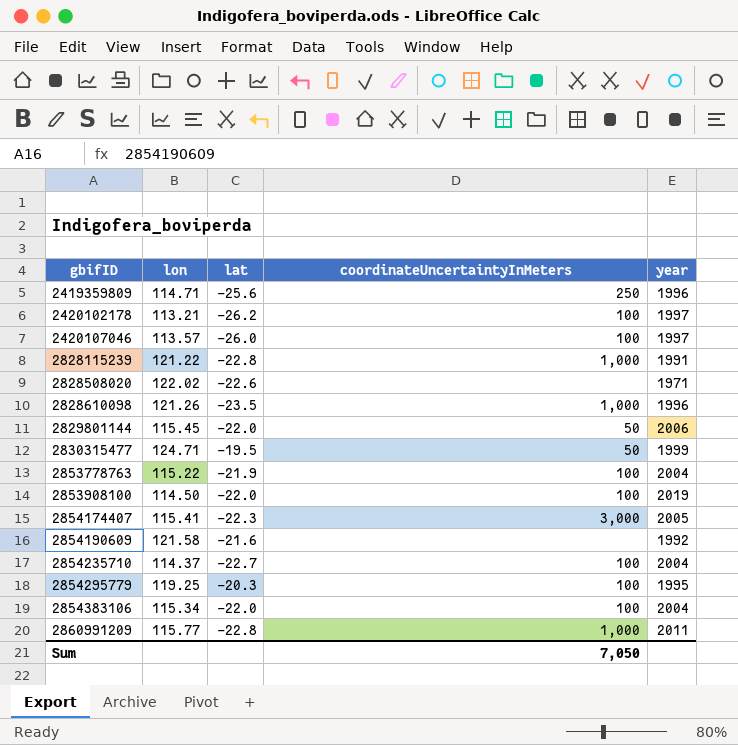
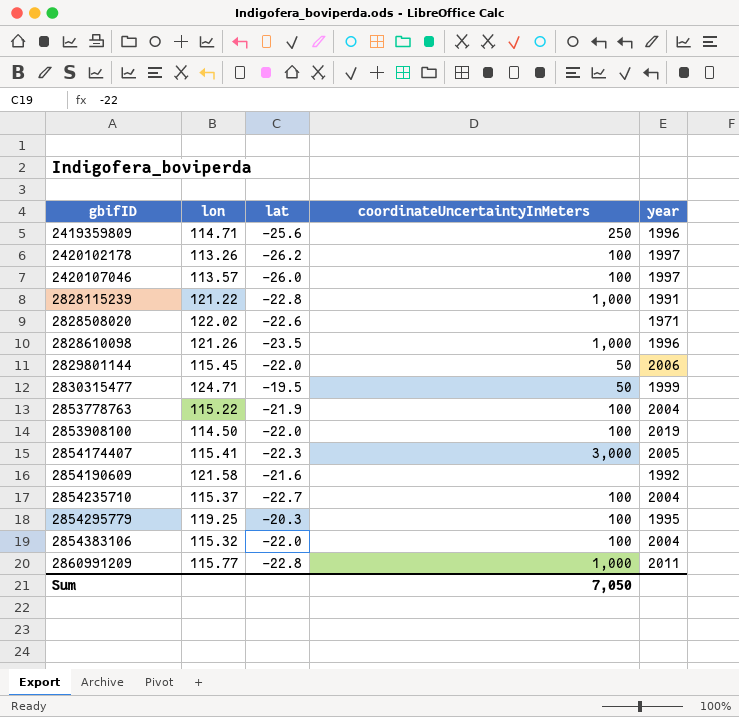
2420102178 | lon: 113.21 -> 113.26
2854235710 | lon: 114.37 -> 115.37
2854383106 | lon: 115.34 -> 115.32

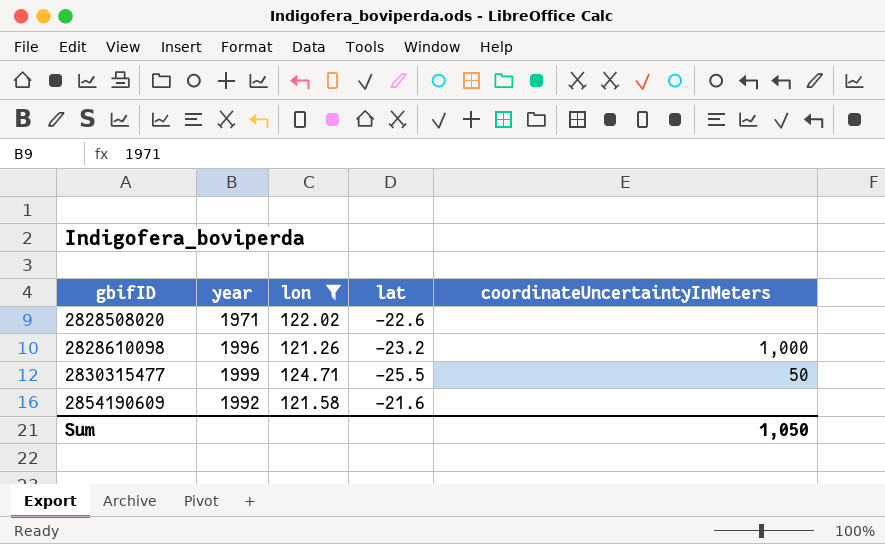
filter: none -> lon >= 121.26
column year | position: 5 -> 2
2828610098 | lat: -23.5 -> -23.2
2830315477 | lat: -19.5 -> -25.5
Sum | coordinateUncertaintyInMeters: 7,050 -> 1,050

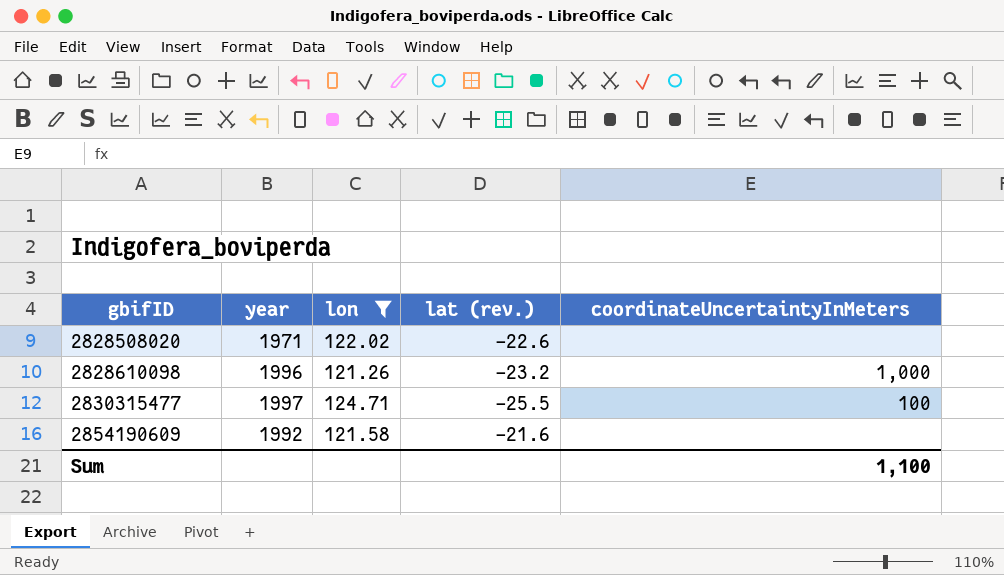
column name: lat -> lat (rev.)
2830315477 | year: 1999 -> 1997
2830315477 | coordinateUncertaintyInMeters: 50 -> 100
Sum | coordinateUncertaintyInMeters: 1,050 -> 1,100

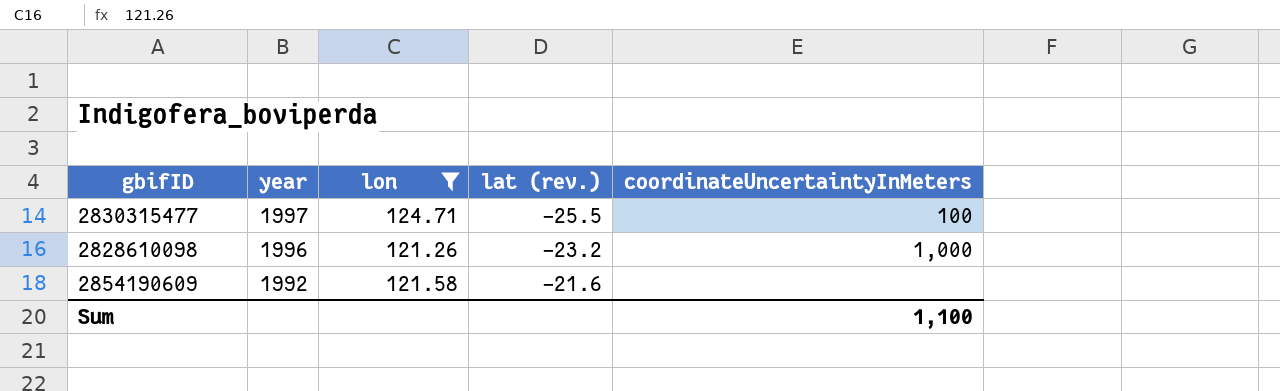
row order: gbifID ascending -> year descending
row 2828508020: 1971 | 122.02 | -22.6 | none -> none

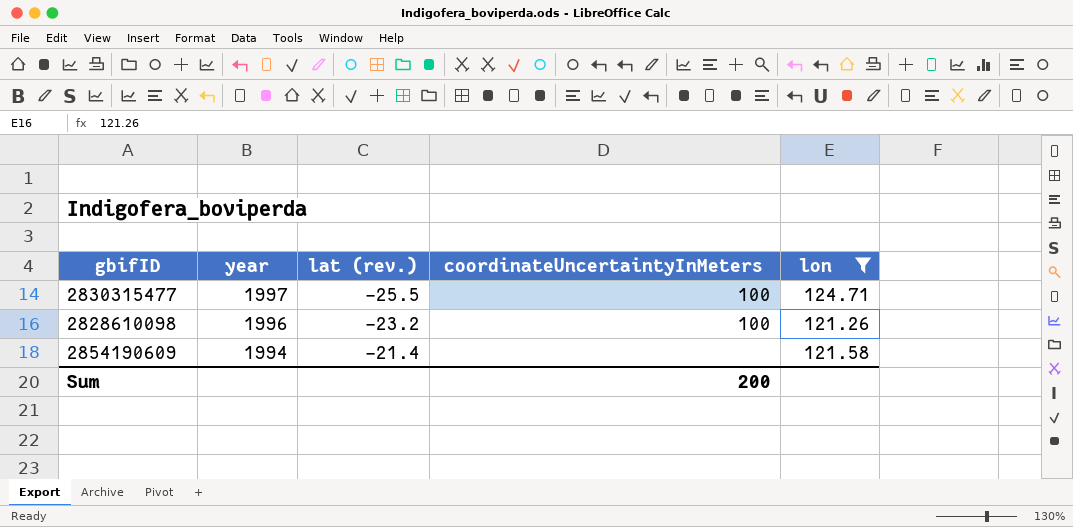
column lon | position: 3 -> 5
2828610098 | coordinateUncertaintyInMeters: 1,000 -> 100
2854190609 | year: 1992 -> 1994
2854190609 | lat (rev.): -21.6 -> -21.4
Sum | coordinateUncertaintyInMeters: 1,100 -> 200

